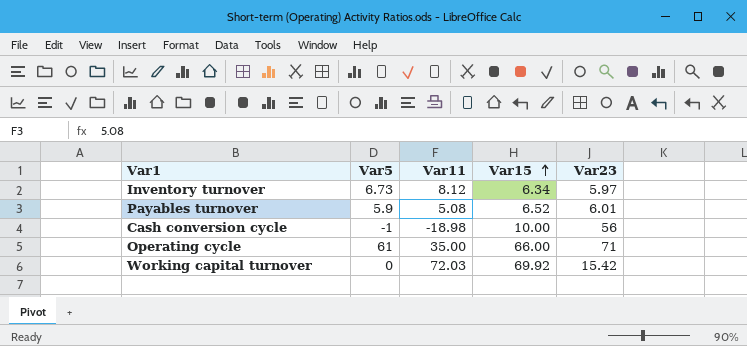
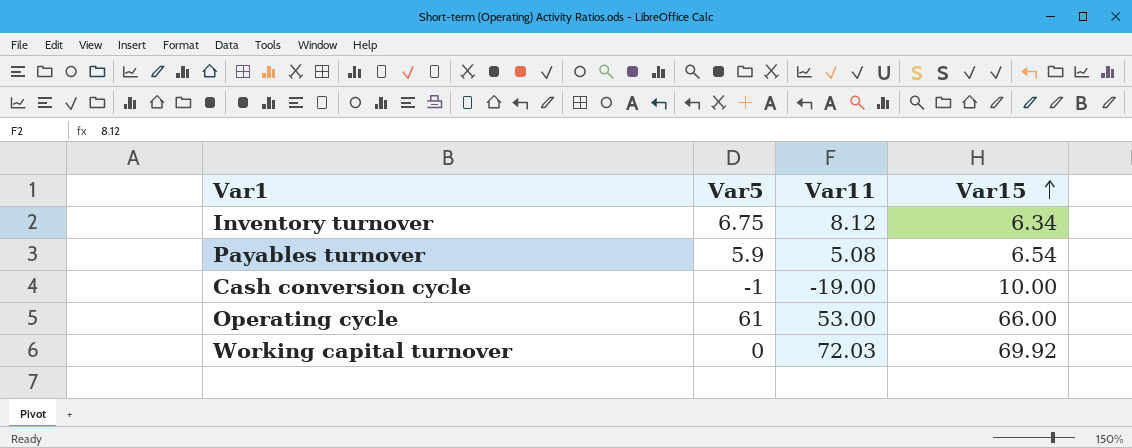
column Var23 | position: 5 -> none
Inventory turnover | Var5: 6.73 -> 6.75
Payables turnover | Var15: 6.52 -> 6.54
Cash conversion cycle | Var11: -18.98 -> -19.00
Operating cycle | Var11: 35.00 -> 53.00

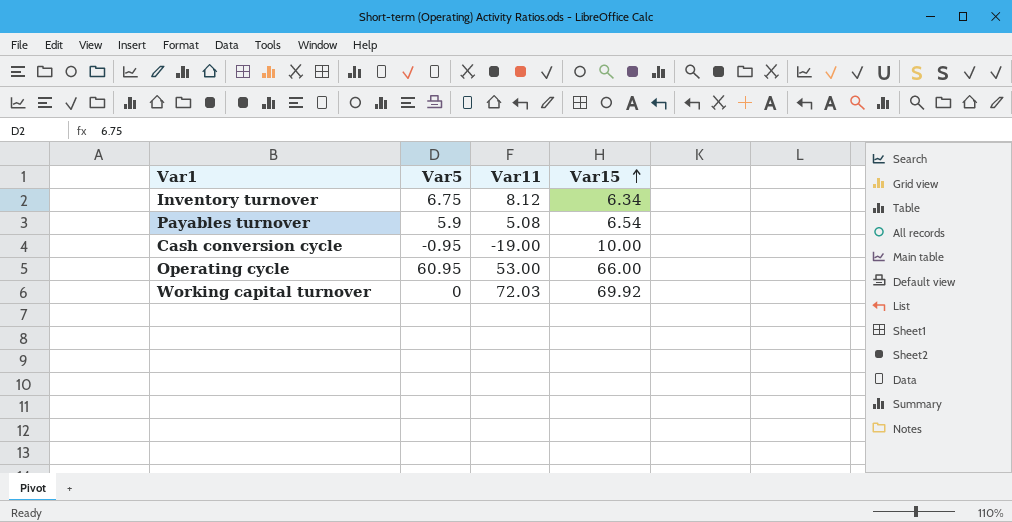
Cash conversion cycle | Var5: -1 -> -0.95
Operating cycle | Var5: 61 -> 60.95

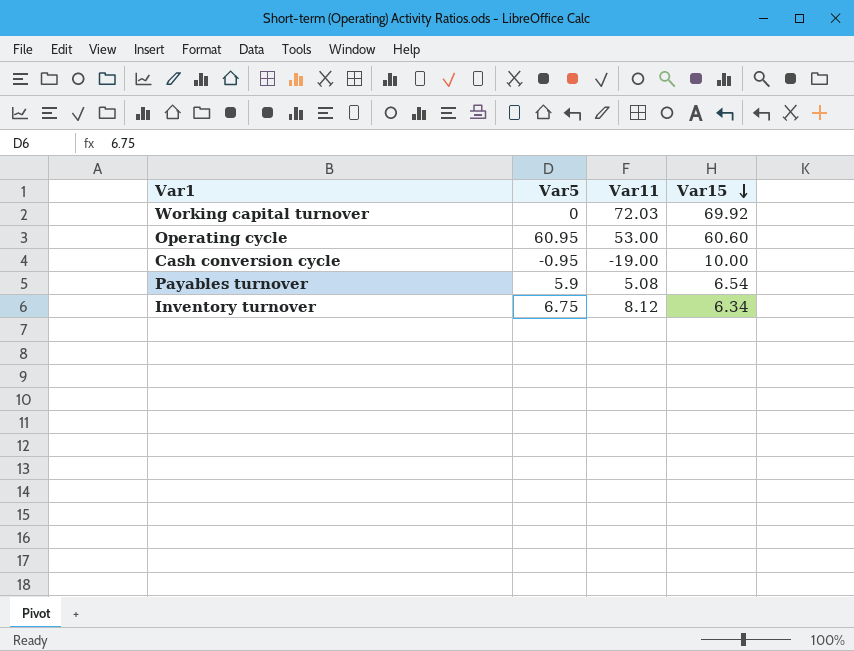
row order: Var15 ascending -> Var15 descending
Operating cycle | Var15: 66.00 -> 60.60

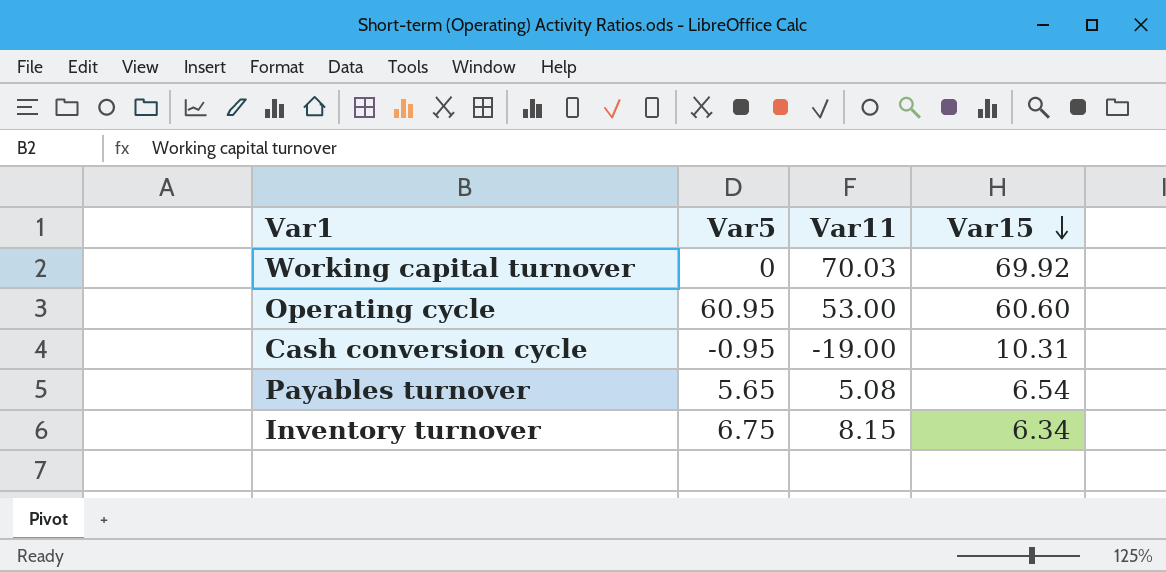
Working capital turnover | Var11: 72.03 -> 70.03
Cash conversion cycle | Var15: 10.00 -> 10.31
Payables turnover | Var5: 5.9 -> 5.65
Inventory turnover | Var11: 8.12 -> 8.15

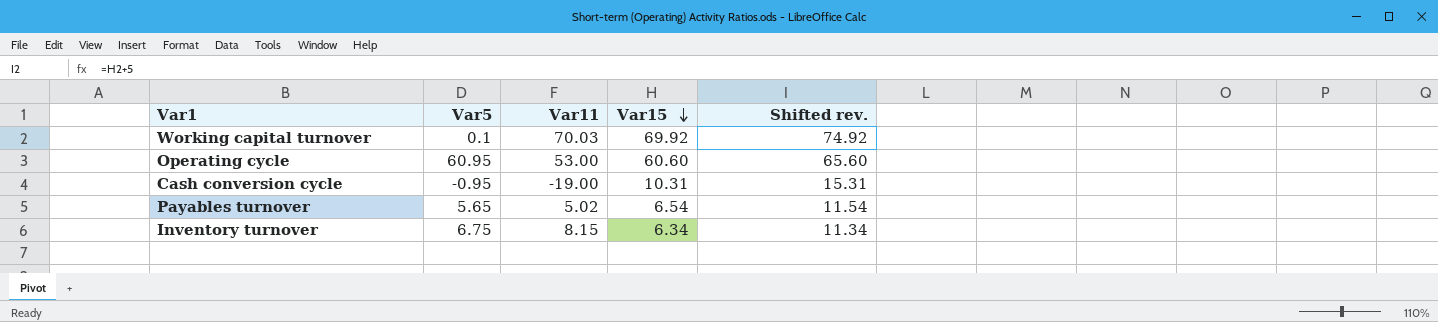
column Shifted rev. | formula: none -> [Var15] + 5
Working capital turnover | Var5: 0 -> 0.1
Payables turnover | Var11: 5.08 -> 5.02

